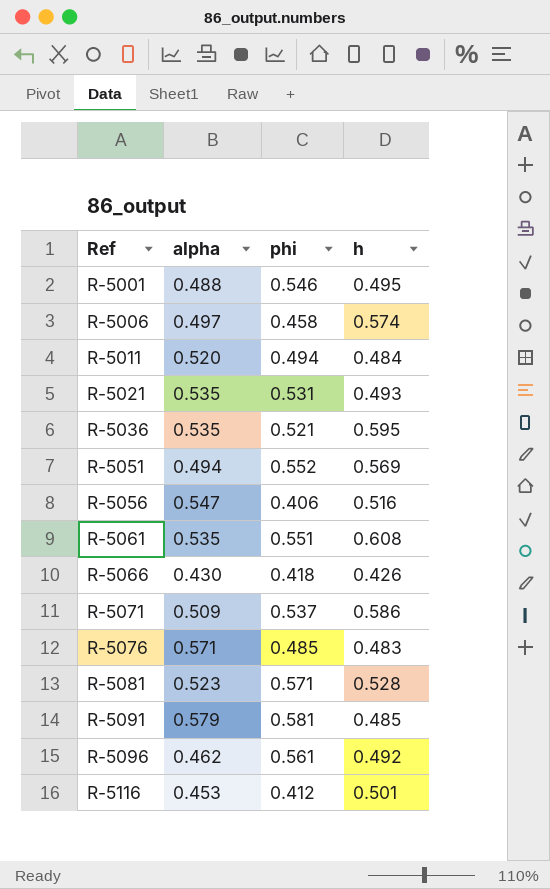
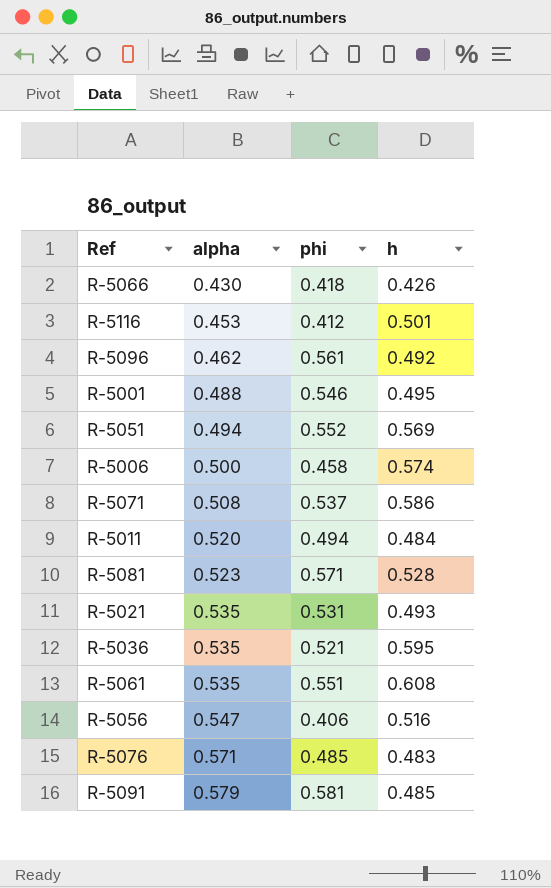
row order: Ref ascending -> alpha ascending
R-5006 | alpha: 0.497 -> 0.500
R-5071 | alpha: 0.509 -> 0.508

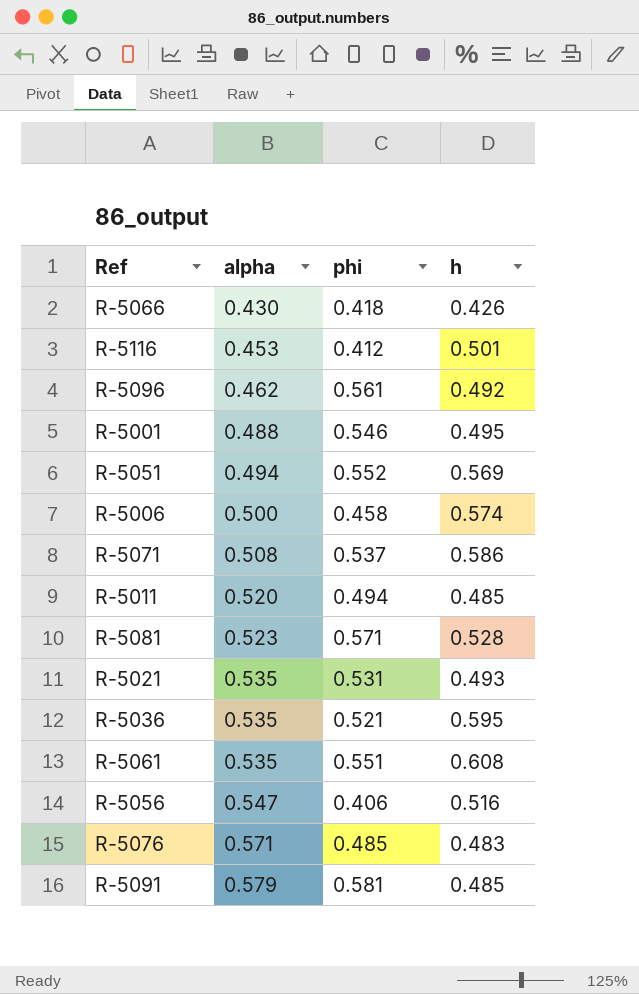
R-5011 | h: 0.484 -> 0.485

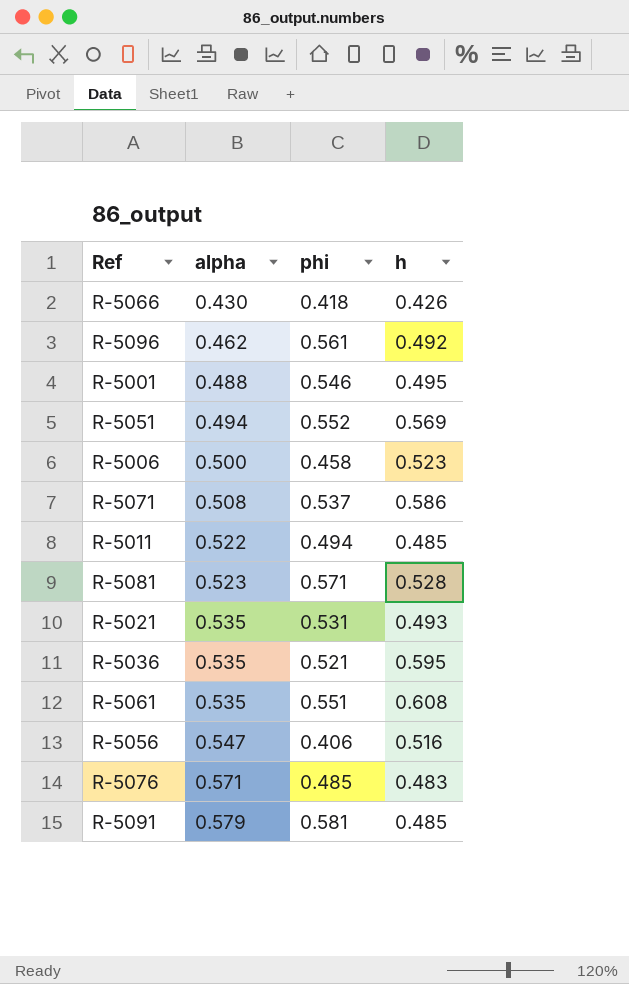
row R-5116: 0.453 | 0.412 | 0.501 -> none
R-5006 | h: 0.574 -> 0.523
R-5011 | alpha: 0.520 -> 0.522

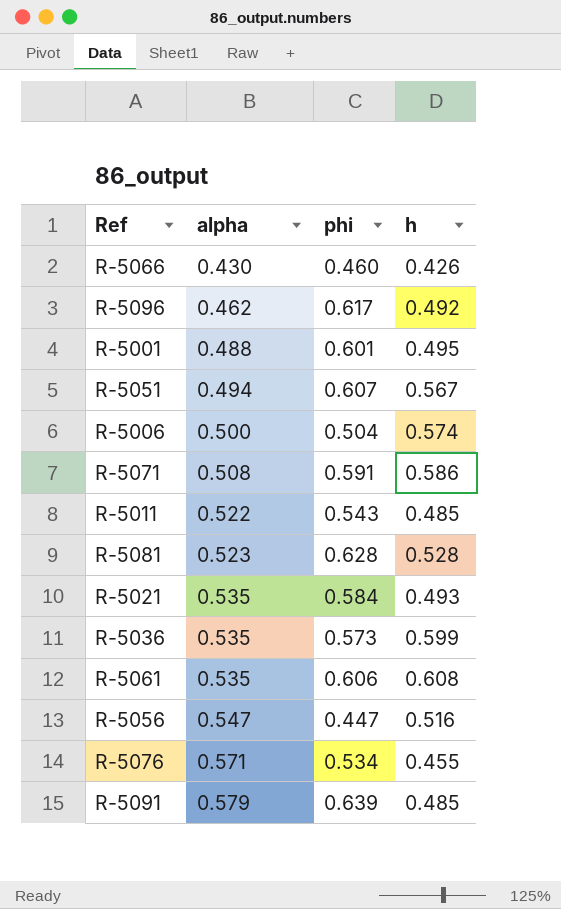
R-5066 | phi: 0.418 -> 0.460
R-5096 | phi: 0.561 -> 0.617
R-5001 | phi: 0.546 -> 0.601
R-5051 | phi: 0.552 -> 0.607
R-5051 | h: 0.569 -> 0.567
R-5006 | phi: 0.458 -> 0.504
R-5006 | h: 0.523 -> 0.574
R-5071 | phi: 0.537 -> 0.591
R-5011 | phi: 0.494 -> 0.543
R-5081 | phi: 0.571 -> 0.628
R-5021 | phi: 0.531 -> 0.584
R-5036 | phi: 0.521 -> 0.573
R-5036 | h: 0.595 -> 0.599
R-5061 | phi: 0.551 -> 0.606
R-5056 | phi: 0.406 -> 0.447
R-5076 | phi: 0.485 -> 0.534
R-5076 | h: 0.483 -> 0.455
R-5091 | phi: 0.581 -> 0.639

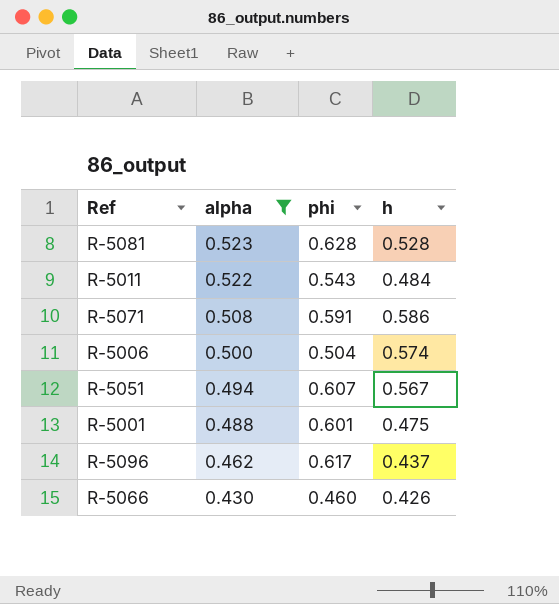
filter: none -> alpha <= 0.523
row order: alpha ascending -> alpha descending
R-5011 | h: 0.485 -> 0.484
R-5001 | h: 0.495 -> 0.475
R-5096 | h: 0.492 -> 0.437

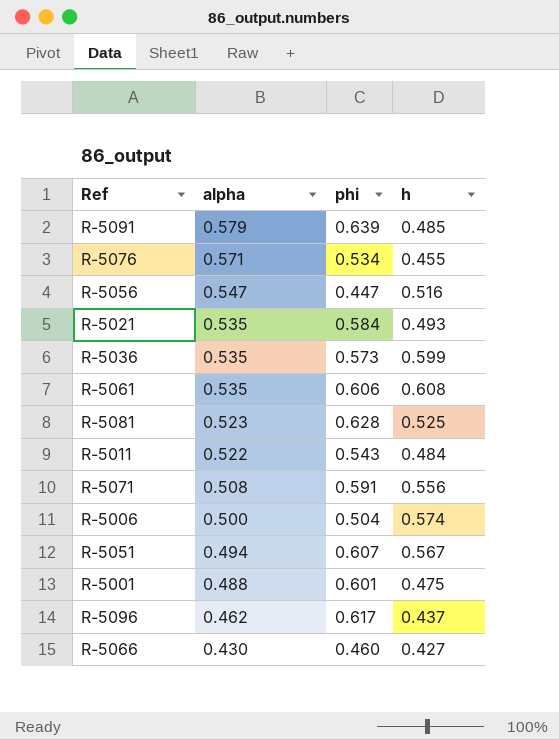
filter: alpha <= 0.523 -> none
R-5081 | h: 0.528 -> 0.525
R-5071 | h: 0.586 -> 0.556
R-5066 | h: 0.426 -> 0.427

